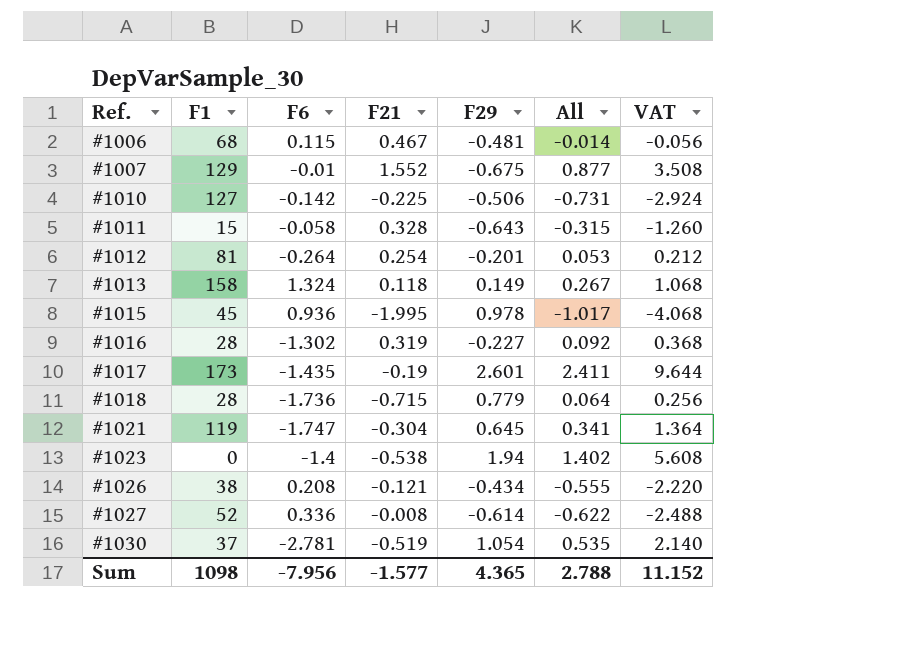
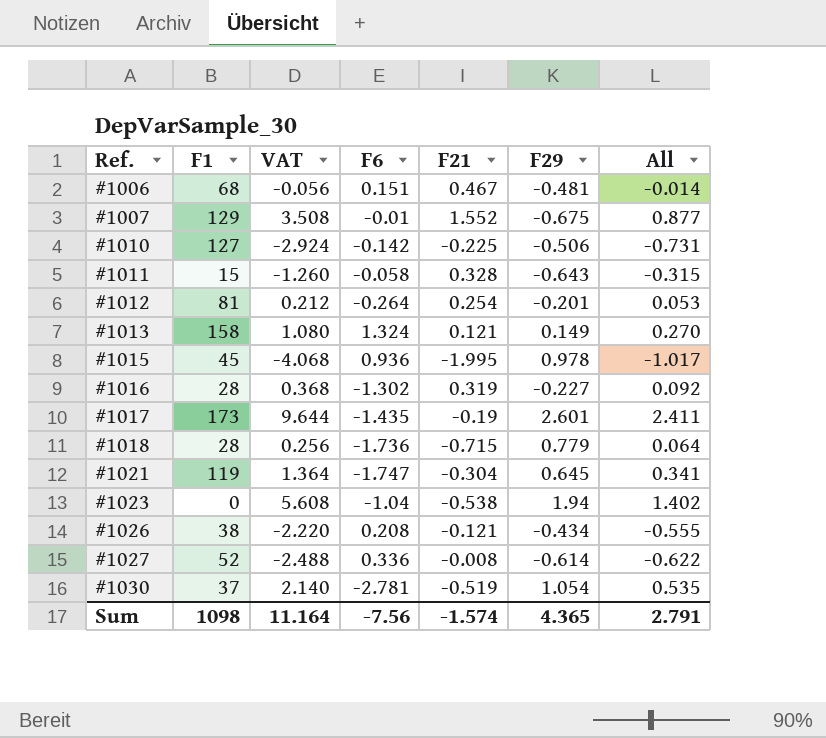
column VAT | position: 7 -> 3
#1006 | F6: 0.115 -> 0.151
#1013 | VAT: 1.068 -> 1.080
#1013 | F21: 0.118 -> 0.121
#1013 | All: 0.267 -> 0.270
#1023 | F6: -1.4 -> -1.04
Sum | VAT: 11.152 -> 11.164
Sum | F6: -7.956 -> -7.56
Sum | F21: -1.577 -> -1.574
Sum | All: 2.788 -> 2.791

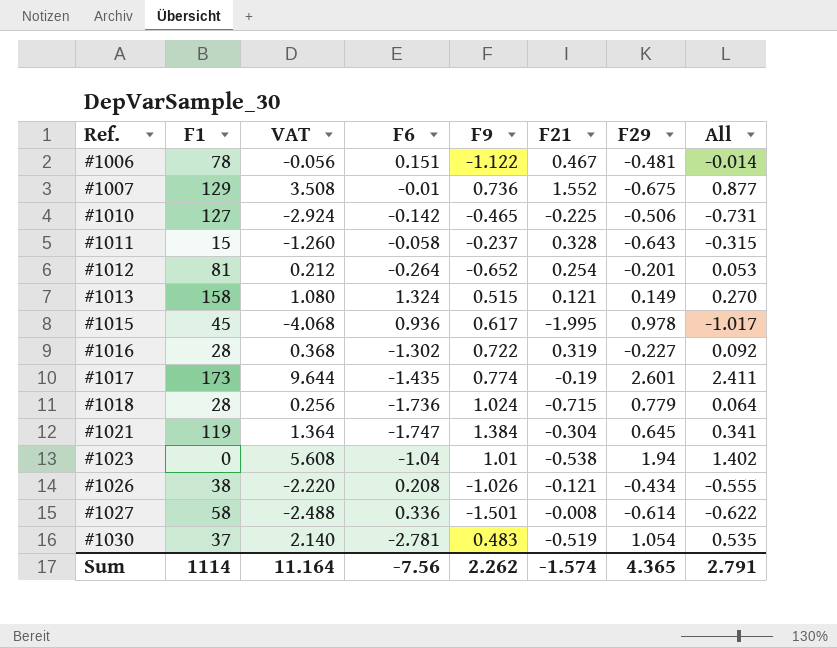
column F9 | position: none -> 5
#1006 | F1: 68 -> 78
#1027 | F1: 52 -> 58
Sum | F1: 1098 -> 1114

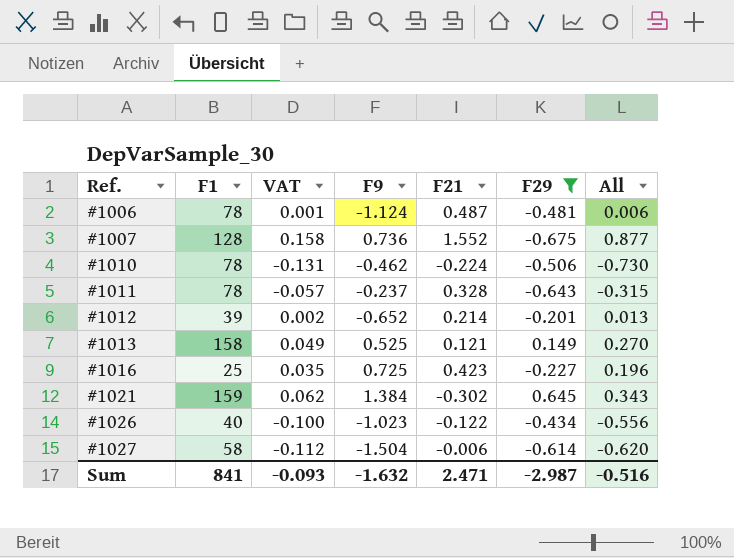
filter: none -> F29 <= 0.645
column F6 | position: 4 -> none
column VAT | formula: [All] * 4 -> [All] * 0.18
#1006 | F9: -1.122 -> -1.124
#1006 | F21: 0.467 -> 0.487
#1006 | All: -0.014 -> 0.006
#1007 | F1: 129 -> 128
#1010 | F1: 127 -> 78
#1010 | F9: -0.465 -> -0.462
#1010 | F21: -0.225 -> -0.224
#1010 | All: -0.731 -> -0.730
#1011 | F1: 15 -> 78
#1012 | F1: 81 -> 39
#1012 | F21: 0.254 -> 0.214
#1012 | All: 0.053 -> 0.013
#1013 | F9: 0.515 -> 0.525
#1016 | F1: 28 -> 25
#1016 | F9: 0.722 -> 0.725
#1016 | F21: 0.319 -> 0.423
#1016 | All: 0.092 -> 0.196
#1021 | F1: 119 -> 159
#1021 | F21: -0.304 -> -0.302
#1021 | All: 0.341 -> 0.343
#1026 | F1: 38 -> 40
#1026 | F9: -1.026 -> -1.023
#1026 | F21: -0.121 -> -0.122
#1026 | All: -0.555 -> -0.556
#1027 | F9: -1.501 -> -1.504
#1027 | F21: -0.008 -> -0.006
#1027 | All: -0.622 -> -0.620
Sum | F1: 1114 -> 841
Sum | VAT: 11.164 -> -0.093
Sum | F9: 2.262 -> -1.632
Sum | F21: -1.574 -> 2.471
Sum | F29: 4.365 -> -2.987
Sum | All: 2.791 -> -0.516

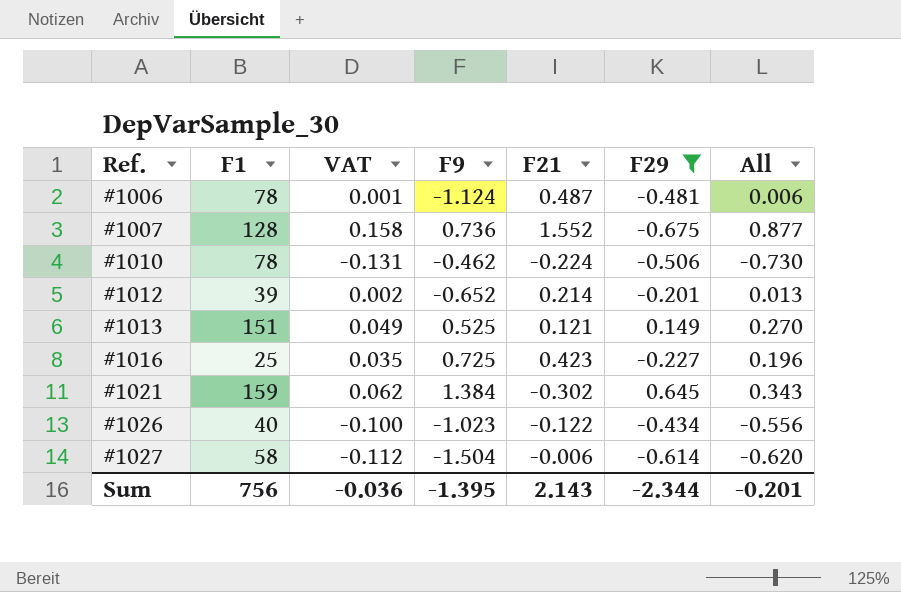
row #1011: 78 | -0.057 | -0.237 | 0.328 | -0.643 | -0.315 -> none
#1013 | F1: 158 -> 151
Sum | F1: 841 -> 756
Sum | VAT: -0.093 -> -0.036
Sum | F9: -1.632 -> -1.395
Sum | F21: 2.471 -> 2.143
Sum | F29: -2.987 -> -2.344
Sum | All: -0.516 -> -0.201

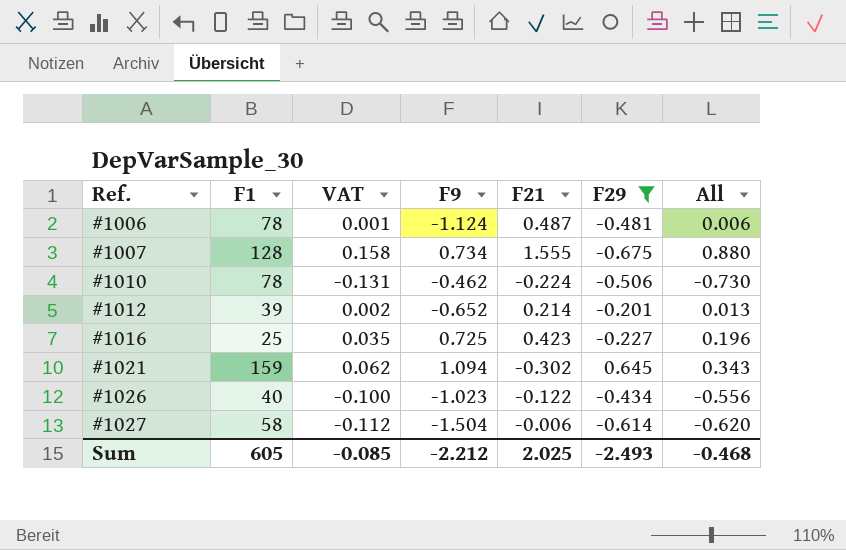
row #1013: 151 | 0.049 | 0.525 | 0.121 | 0.149 | 0.270 -> none
#1007 | F9: 0.736 -> 0.734
#1007 | F21: 1.552 -> 1.555
#1007 | All: 0.877 -> 0.880
#1021 | F9: 1.384 -> 1.094
Sum | F1: 756 -> 605
Sum | VAT: -0.036 -> -0.085
Sum | F9: -1.395 -> -2.212
Sum | F21: 2.143 -> 2.025
Sum | F29: -2.344 -> -2.493
Sum | All: -0.201 -> -0.468

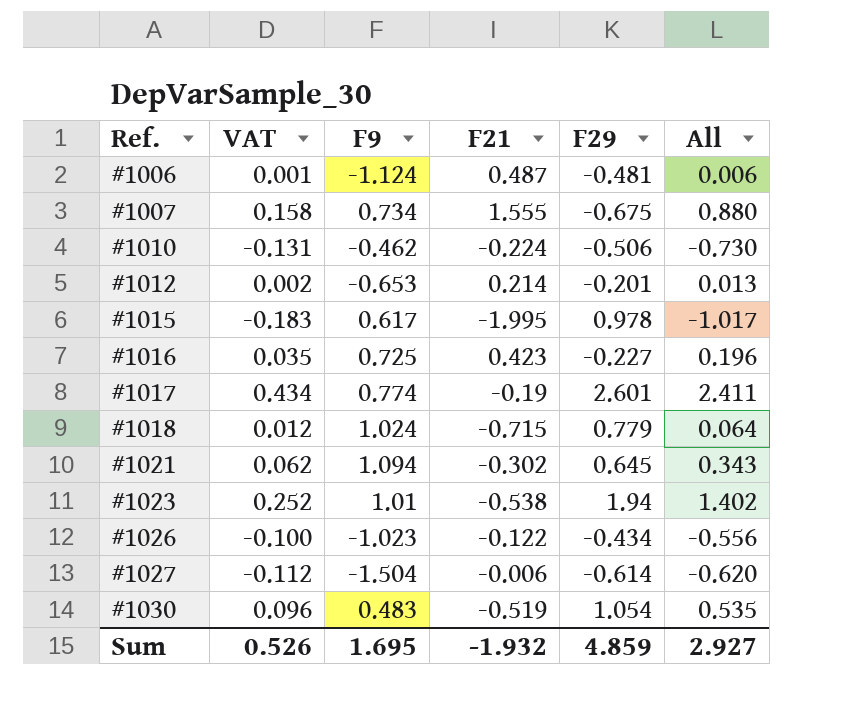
filter: F29 <= 0.645 -> none
column F1 | position: 2 -> none
#1012 | F9: -0.652 -> -0.653
Sum | VAT: -0.085 -> 0.526
Sum | F9: -2.212 -> 1.695
Sum | F21: 2.025 -> -1.932
Sum | F29: -2.493 -> 4.859
Sum | All: -0.468 -> 2.927

